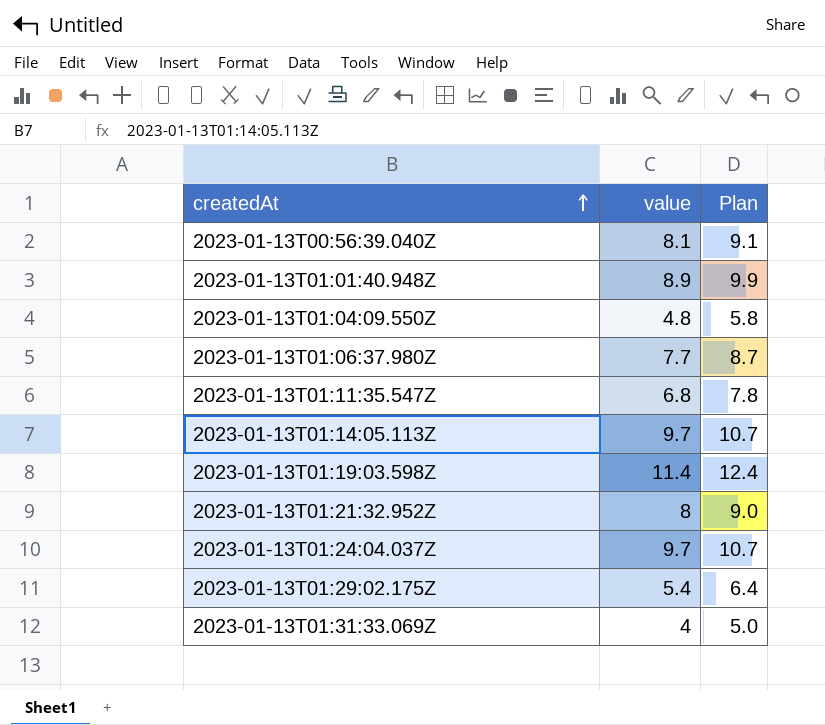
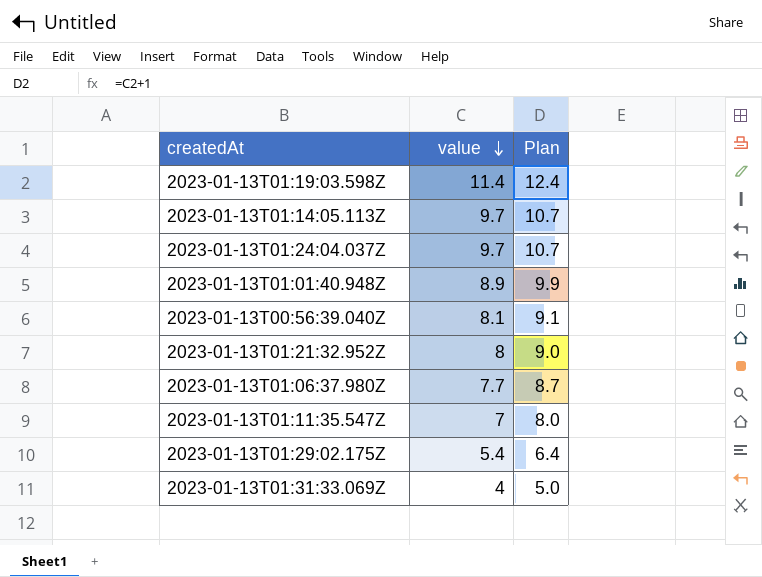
row order: createdAt ascending -> value descending
row 2023-01-13T01:04:09.550Z: 4.8 | 5.8 -> none
2023-01-13T01:11:35.547Z | value: 6.8 -> 7
2023-01-13T01:11:35.547Z | Plan: 7.8 -> 8.0

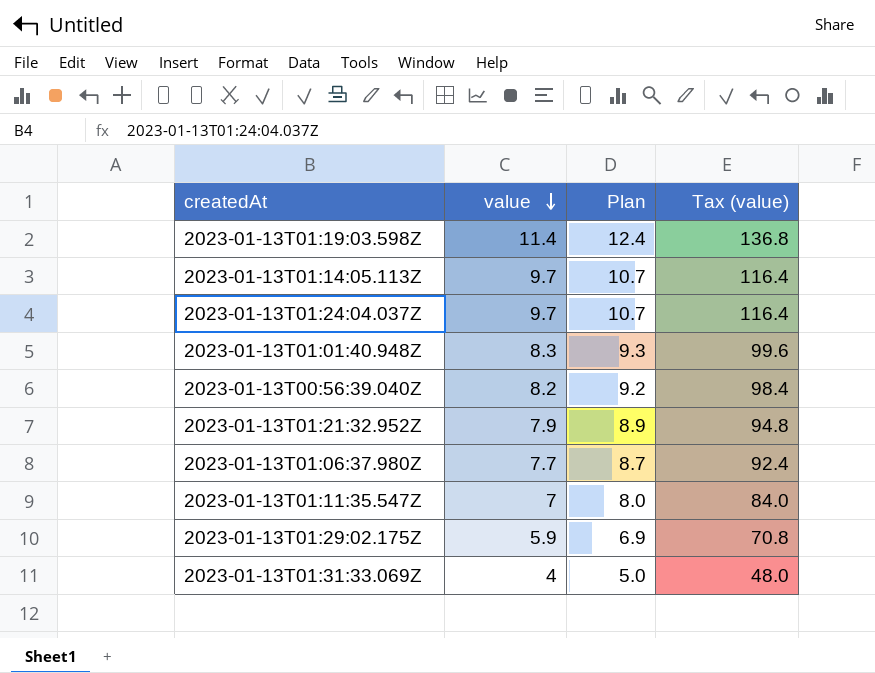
column Tax (value) | formula: none -> [value] * 12
2023-01-13T01:01:40.948Z | value: 8.9 -> 8.3
2023-01-13T01:01:40.948Z | Plan: 9.9 -> 9.3
2023-01-13T00:56:39.040Z | value: 8.1 -> 8.2
2023-01-13T00:56:39.040Z | Plan: 9.1 -> 9.2
2023-01-13T01:21:32.952Z | value: 8 -> 7.9
2023-01-13T01:21:32.952Z | Plan: 9.0 -> 8.9
2023-01-13T01:29:02.175Z | value: 5.4 -> 5.9
2023-01-13T01:29:02.175Z | Plan: 6.4 -> 6.9

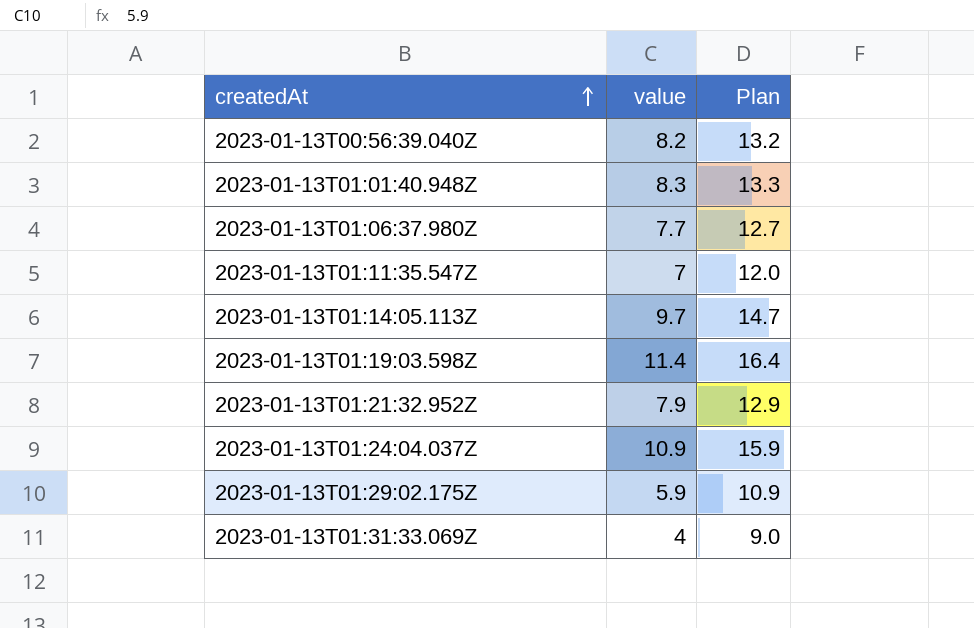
row order: value descending -> createdAt ascending
column Tax (value) | formula: [value] * 12 -> none
column Plan | formula: [value] + 1 -> [value] + 5
2023-01-13T01:24:04.037Z | value: 9.7 -> 10.9

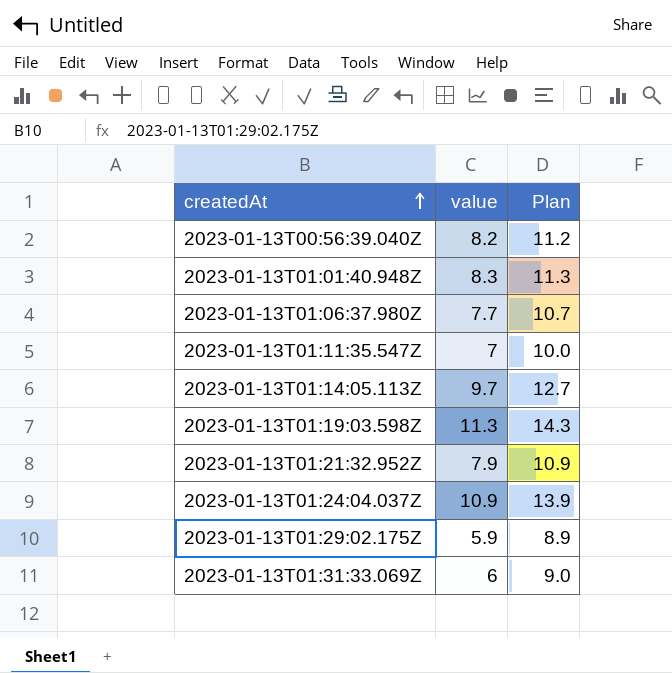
column Plan | formula: [value] + 5 -> [value] + 3
2023-01-13T01:19:03.598Z | value: 11.4 -> 11.3
2023-01-13T01:31:33.069Z | value: 4 -> 6

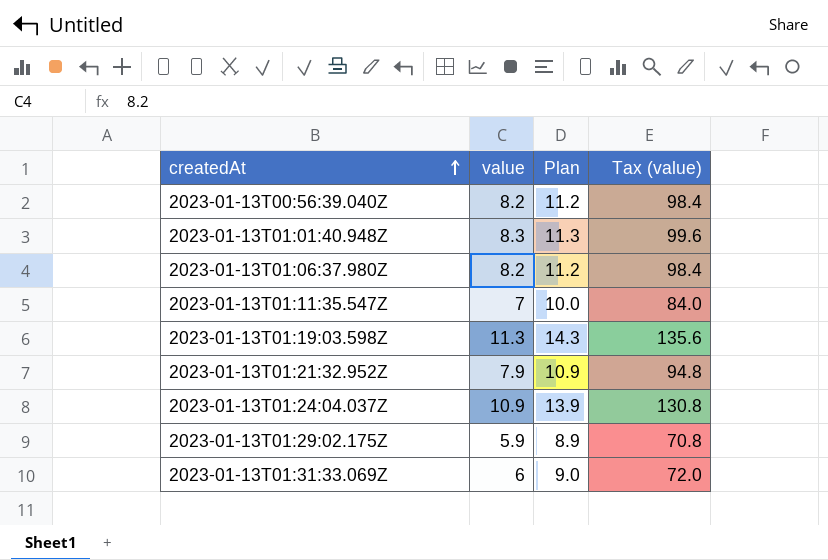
column Tax (value) | formula: none -> [value] * 12
row 2023-01-13T01:14:05.113Z: 9.7 | 12.7 -> none
2023-01-13T01:06:37.980Z | value: 7.7 -> 8.2
2023-01-13T01:06:37.980Z | Plan: 10.7 -> 11.2

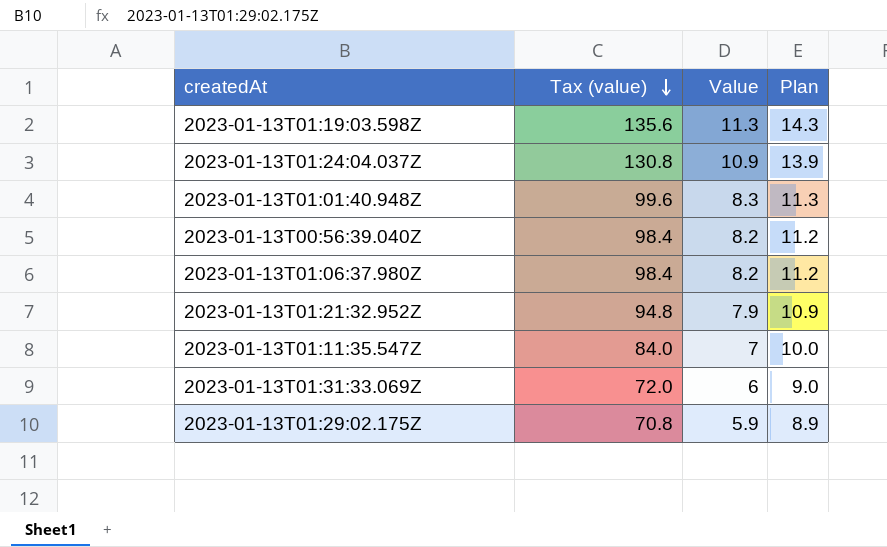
row order: createdAt ascending -> Tax (value) descending
column Tax (value) | position: 4 -> 2
column name: value -> Value

